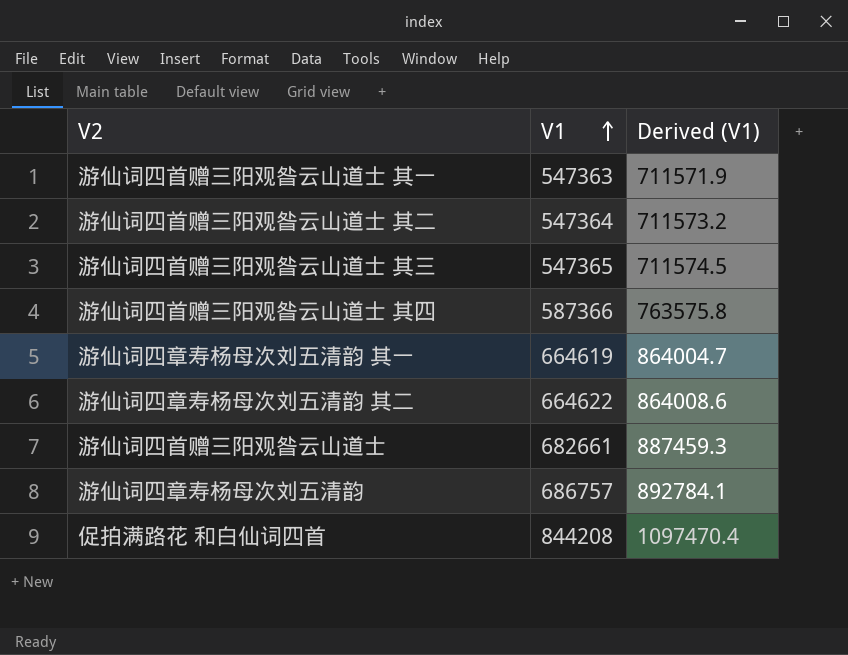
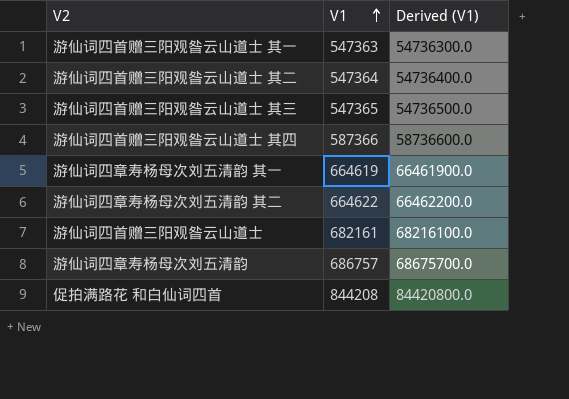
column Derived (V1) | formula: [V1] * 1.3 -> [V1] * 100
游仙词四首赠三阳观昝云山道士 | V1: 682661 -> 682161

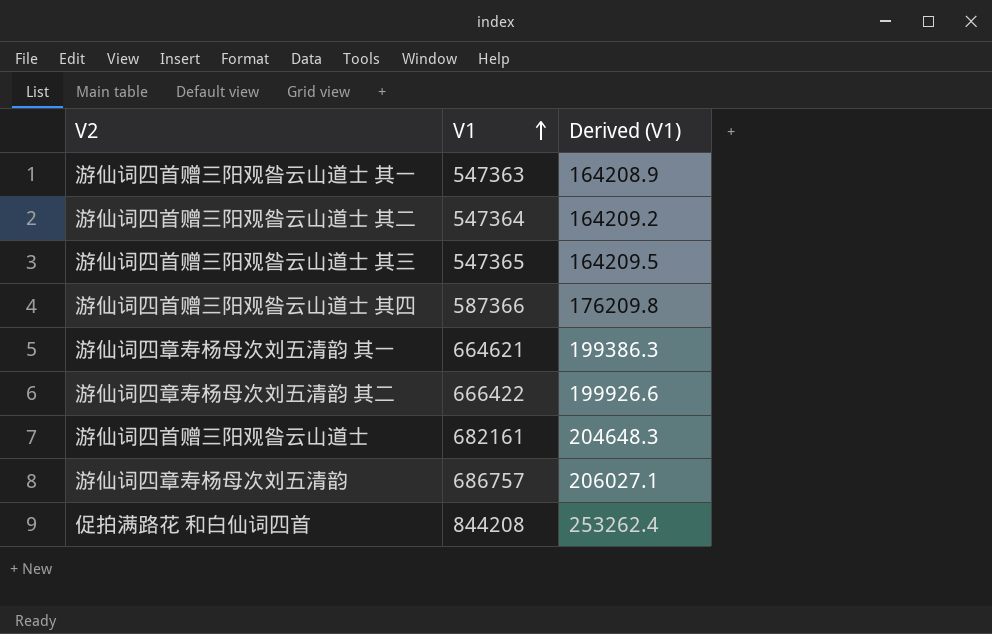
column Derived (V1) | formula: [V1] * 100 -> [V1] * 0.3
游仙词四章寿杨母次刘五清韵 其一 | V1: 664619 -> 664621
游仙词四章寿杨母次刘五清韵 其二 | V1: 664622 -> 666422

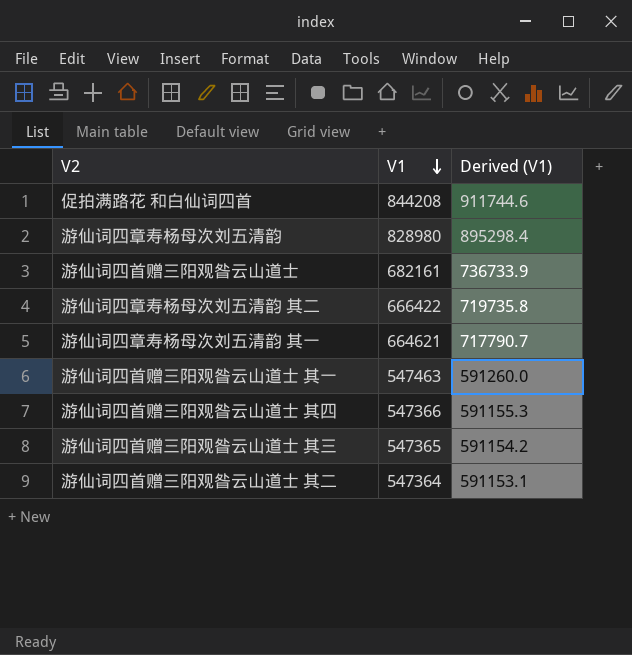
row order: V1 ascending -> V1 descending
column Derived (V1) | formula: [V1] * 0.3 -> [V1] * 1.08
游仙词四章寿杨母次刘五清韵 | V1: 686757 -> 828980
游仙词四首赠三阳观昝云山道士 其一 | V1: 547363 -> 547463
游仙词四首赠三阳观昝云山道士 其四 | V1: 587366 -> 547366

